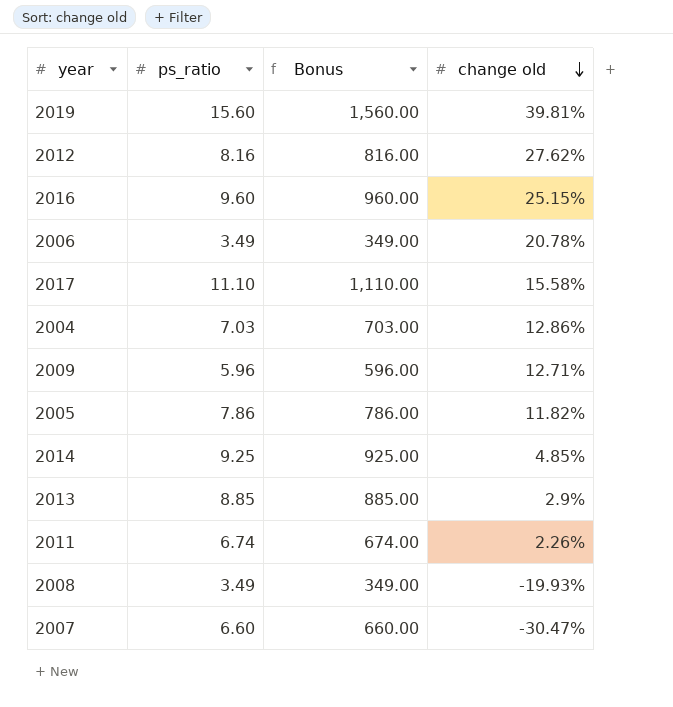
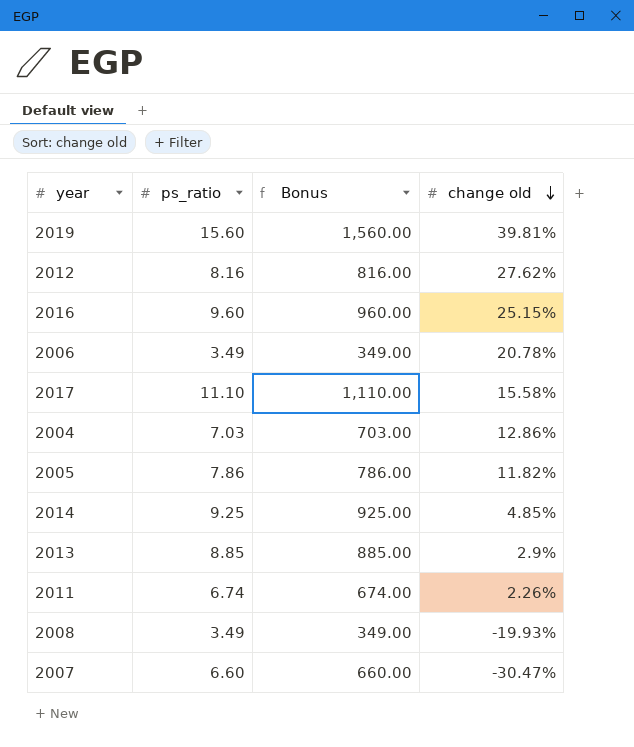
row 2009: 5.96 | 596.00 | 12.71% -> none

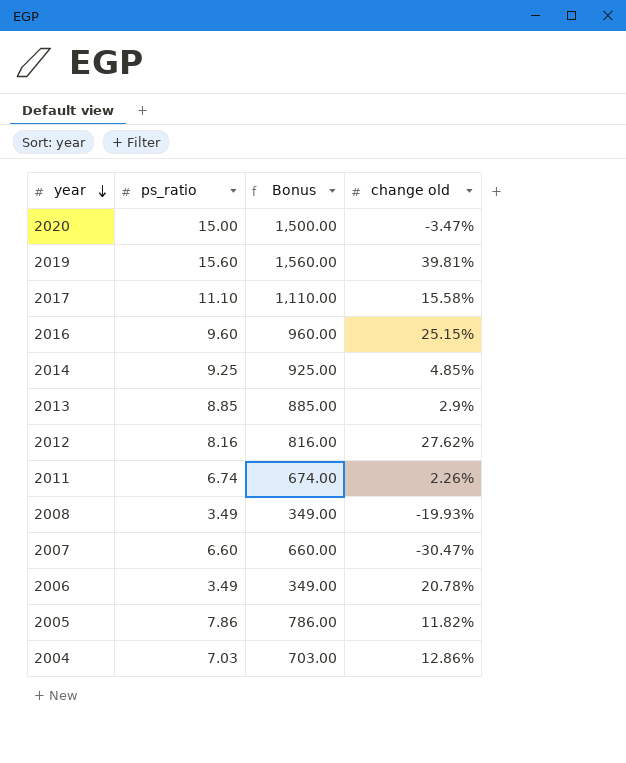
row order: change old descending -> year descending
row 2020: none -> 15.00 | 1,500.00 | -3.47%

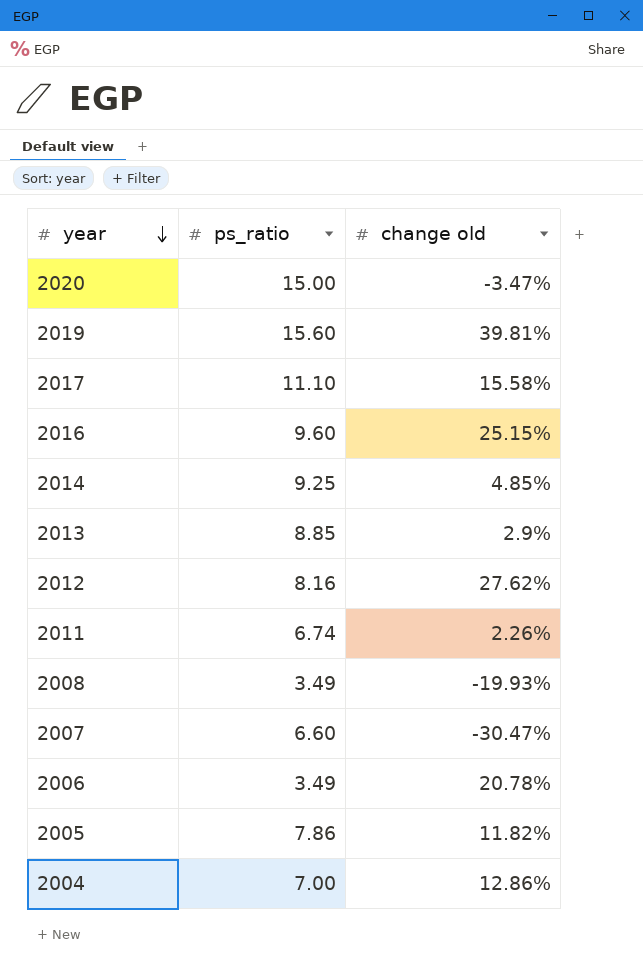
column Bonus | formula: [ps_ratio] * 100 -> none
2004 | ps_ratio: 7.03 -> 7.00

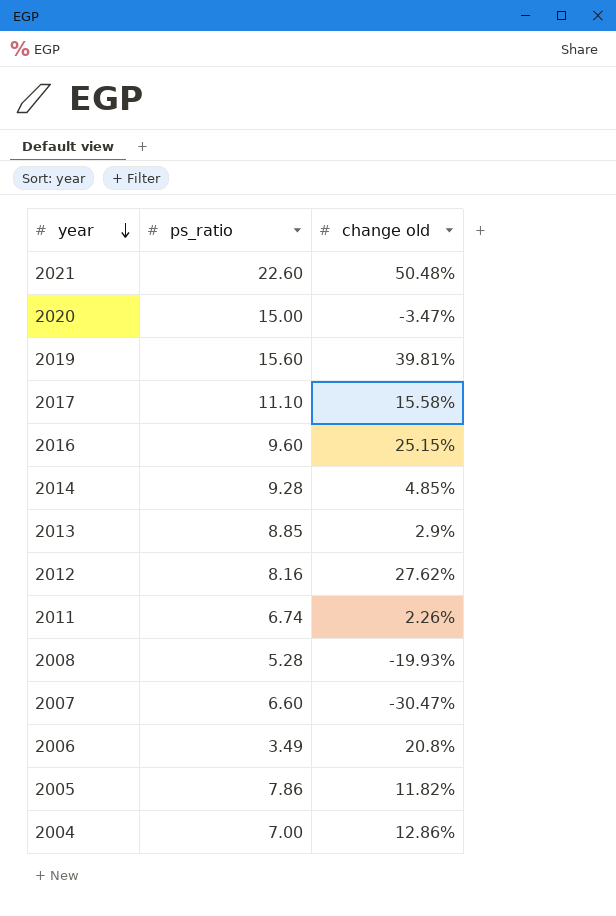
row 2021: none -> 22.60 | 50.48%
2014 | ps_ratio: 9.25 -> 9.28
2008 | ps_ratio: 3.49 -> 5.28
2006 | change old: 20.78% -> 20.8%

